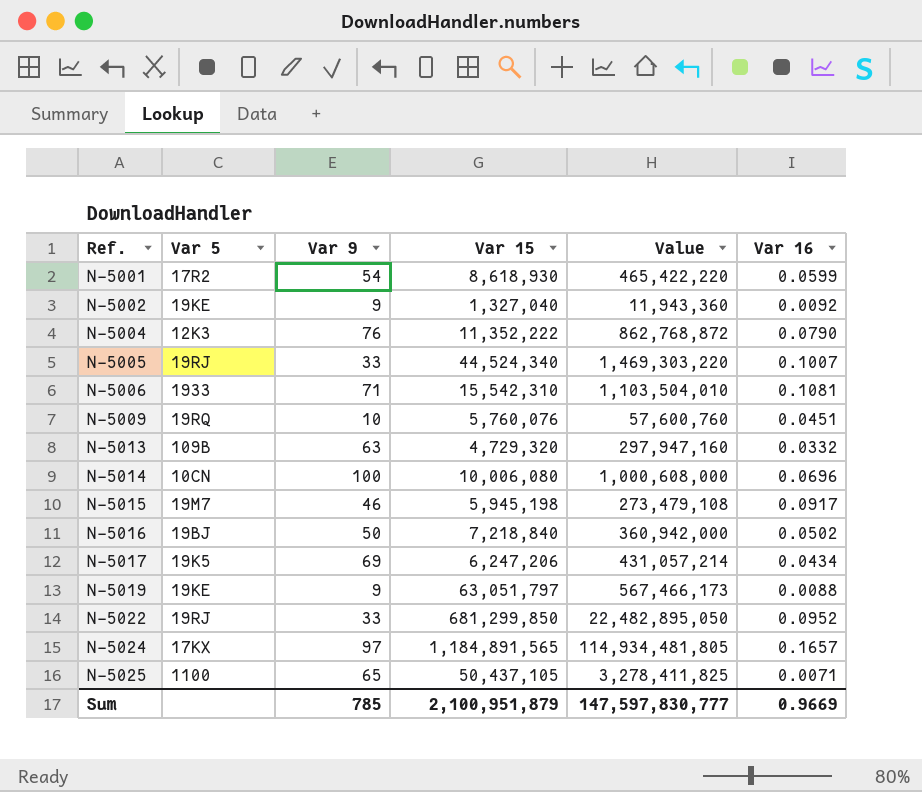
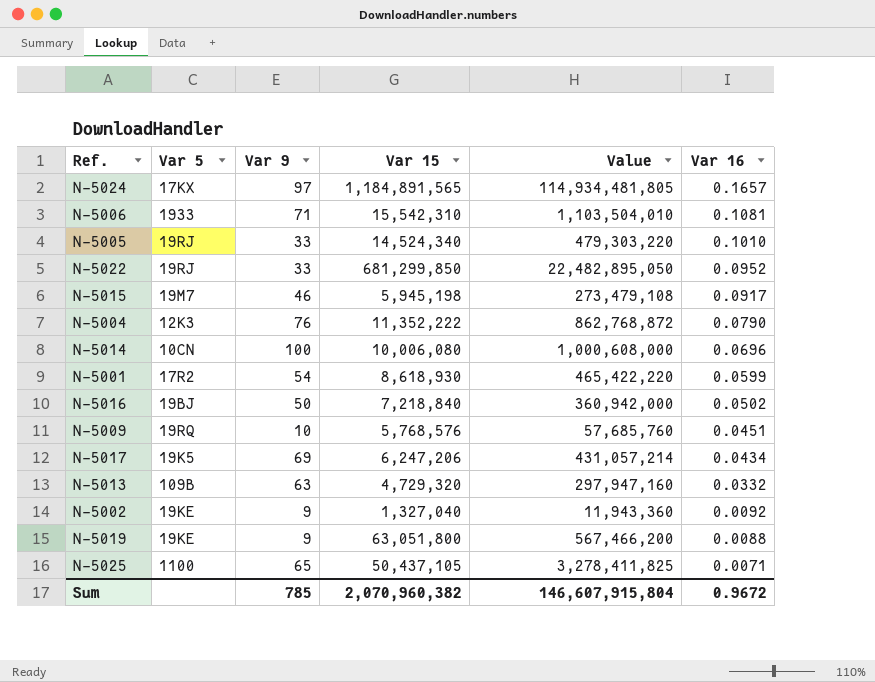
row order: Ref. ascending -> Var 16 descending
N-5005 | Var 15: 44,524,340 -> 14,524,340
N-5005 | Value: 1,469,303,220 -> 479,303,220
N-5005 | Var 16: 0.1007 -> 0.1010
N-5009 | Var 15: 5,760,076 -> 5,768,576
N-5009 | Value: 57,600,760 -> 57,685,760
N-5019 | Var 15: 63,051,797 -> 63,051,800
N-5019 | Value: 567,466,173 -> 567,466,200
Sum | Var 15: 2,100,951,879 -> 2,070,960,382
Sum | Value: 147,597,830,777 -> 146,607,915,804
Sum | Var 16: 0.9669 -> 0.9672

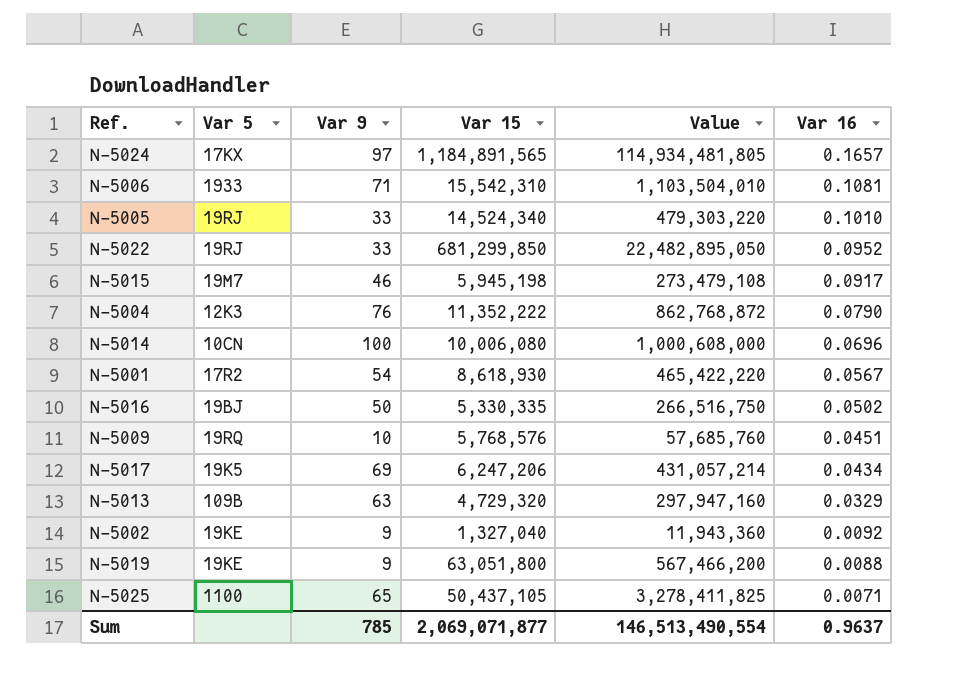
N-5001 | Var 16: 0.0599 -> 0.0567
N-5016 | Var 15: 7,218,840 -> 5,330,335
N-5016 | Value: 360,942,000 -> 266,516,750
N-5013 | Var 16: 0.0332 -> 0.0329
Sum | Var 15: 2,070,960,382 -> 2,069,071,877
Sum | Value: 146,607,915,804 -> 146,513,490,554
Sum | Var 16: 0.9672 -> 0.9637

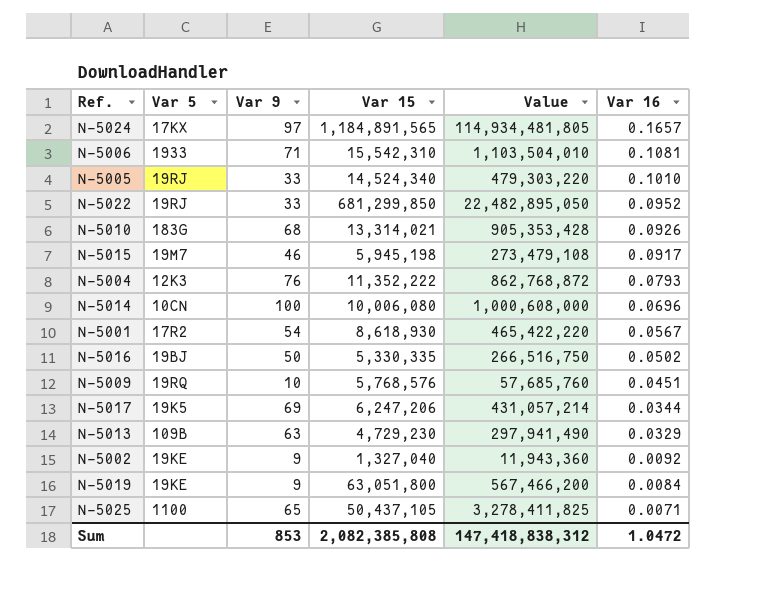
row N-5010: none -> 183G | 68 | 13,314,021 | 905,353,428 | 0.0926
N-5004 | Var 16: 0.0790 -> 0.0793
N-5017 | Var 16: 0.0434 -> 0.0344
N-5013 | Var 15: 4,729,320 -> 4,729,230
N-5013 | Value: 297,947,160 -> 297,941,490
N-5019 | Var 16: 0.0088 -> 0.0084
Sum | Var 9: 785 -> 853
Sum | Var 15: 2,069,071,877 -> 2,082,385,808
Sum | Value: 146,513,490,554 -> 147,418,838,312
Sum | Var 16: 0.9637 -> 1.0472

